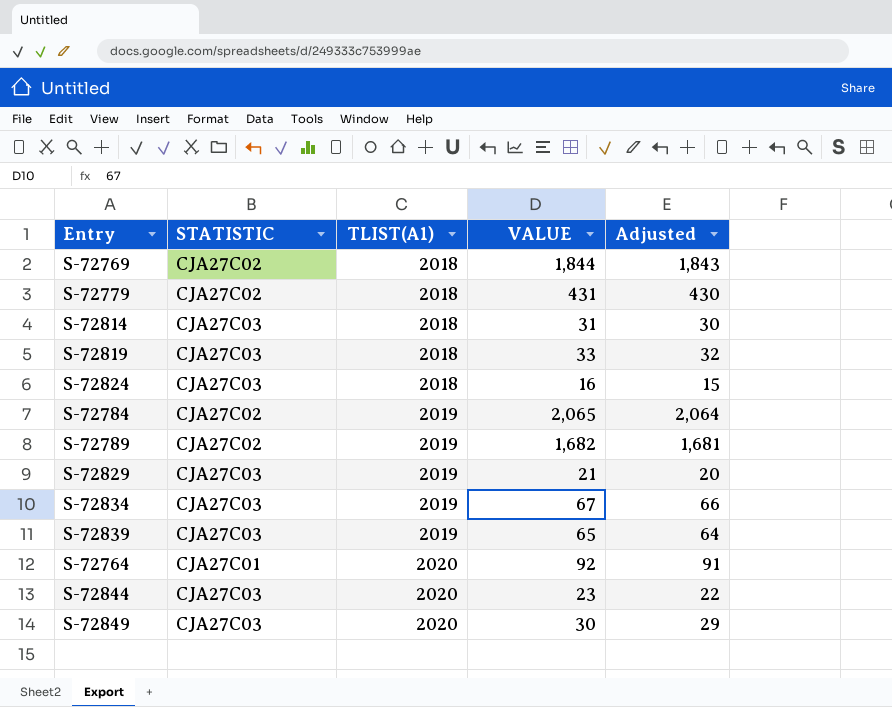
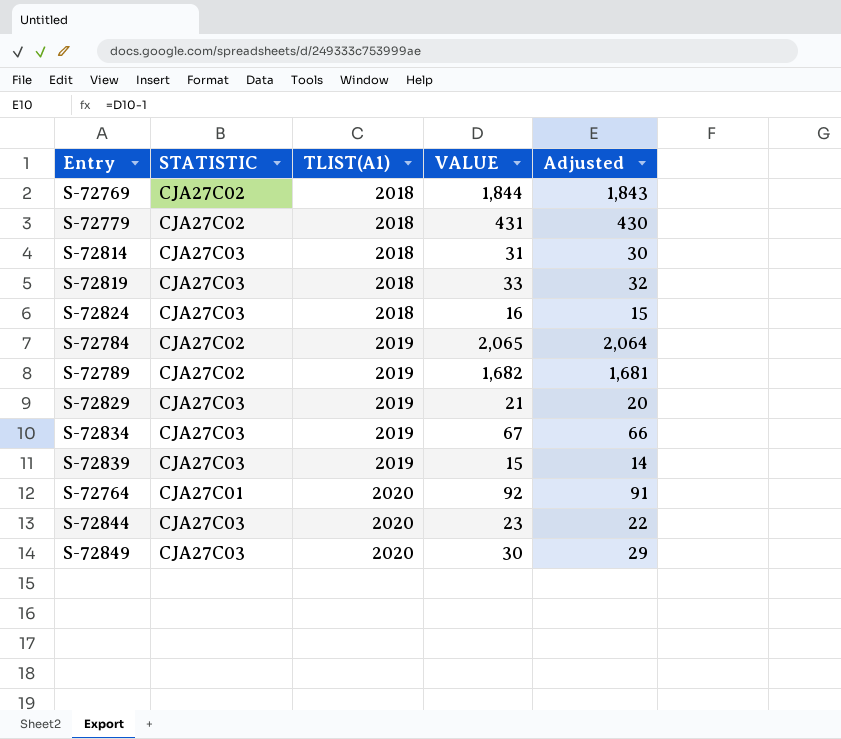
S-72839 | VALUE: 65 -> 15
S-72839 | Adjusted: 64 -> 14

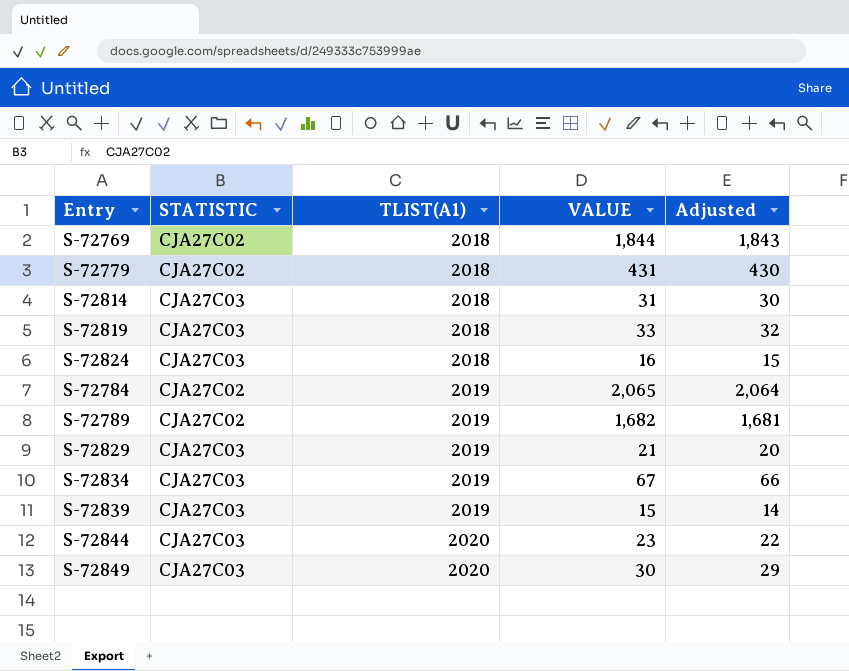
row S-72764: CJA27C01 | 2020 | 92 | 91 -> none

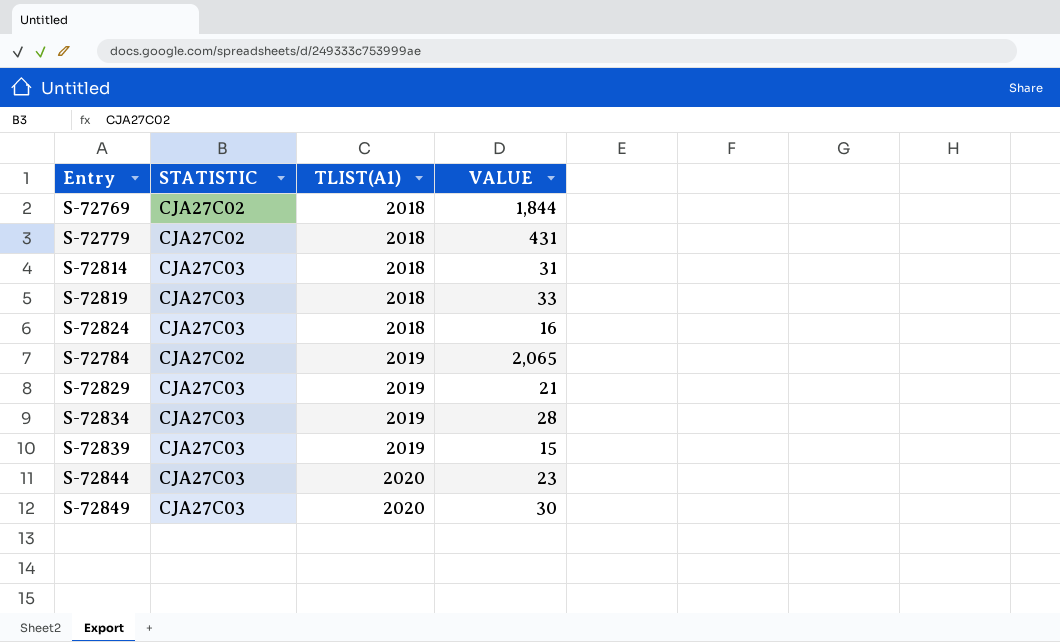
column Adjusted | formula: [VALUE] - 1 -> none
row S-72789: CJA27C02 | 2019 | 1,682 | 1,681 -> none
S-72834 | VALUE: 67 -> 28

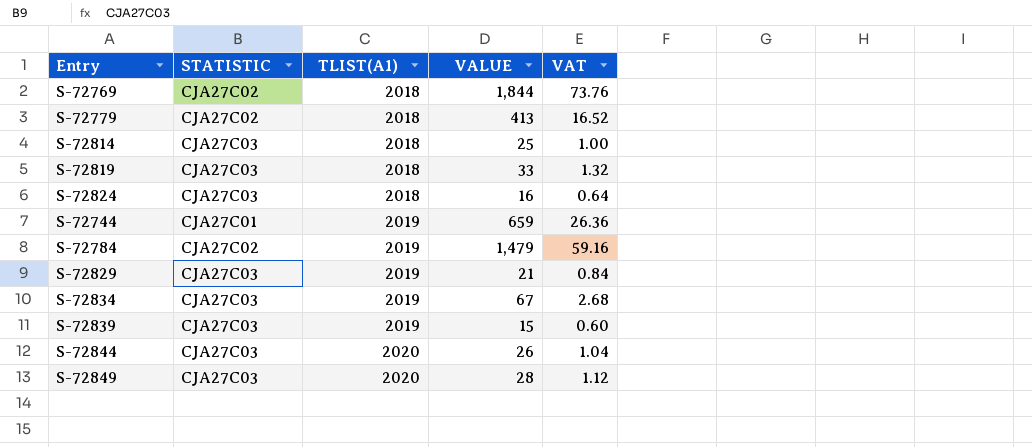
column VAT | formula: none -> [VALUE] * 0.04
S-72779 | VALUE: 431 -> 413
S-72814 | VALUE: 31 -> 25
row S-72744: none -> CJA27C01 | 2019 | 659 | 26.36
S-72784 | VALUE: 2,065 -> 1,479
S-72834 | VALUE: 28 -> 67
S-72844 | VALUE: 23 -> 26
S-72849 | VALUE: 30 -> 28

